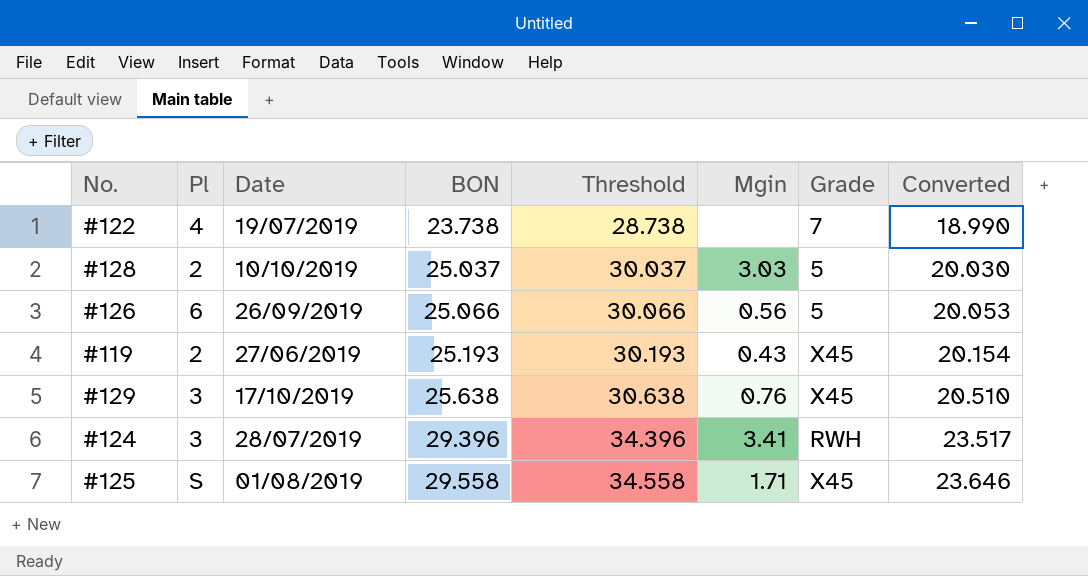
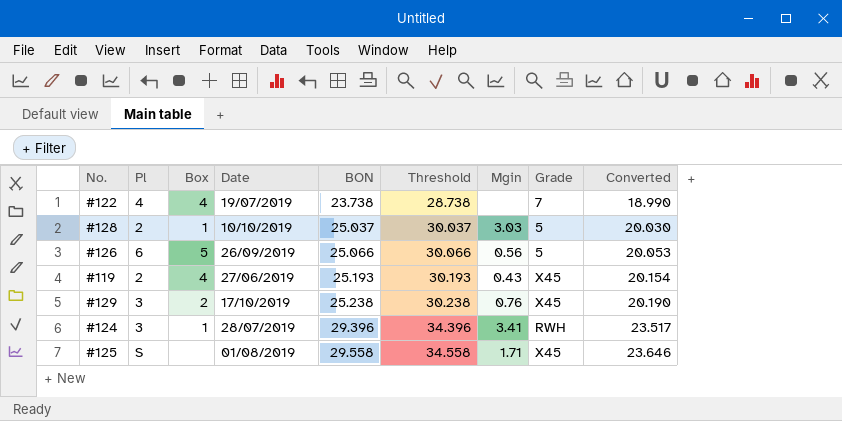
column Box | position: none -> 3
#129 | BON: 25.638 -> 25.238
#129 | Threshold: 30.638 -> 30.238
#129 | Converted: 20.510 -> 20.190

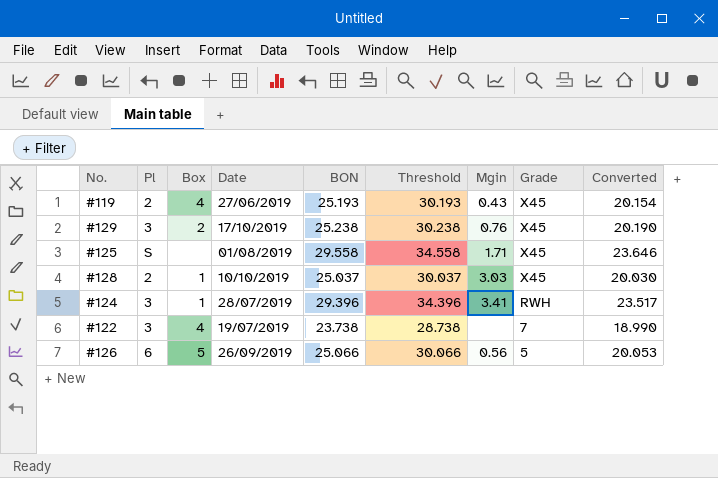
row order: BON ascending -> Grade descending
#128 | Grade: 5 -> X45
#122 | Pl: 4 -> 3

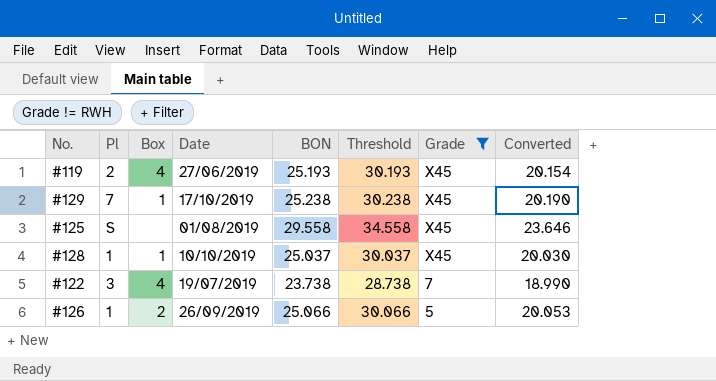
filter: none -> Grade != RWH
column Mgin | position: 7 -> none
#129 | Pl: 3 -> 7
#129 | Box: 2 -> 1
#128 | Pl: 2 -> 1
#126 | Pl: 6 -> 1
#126 | Box: 5 -> 2

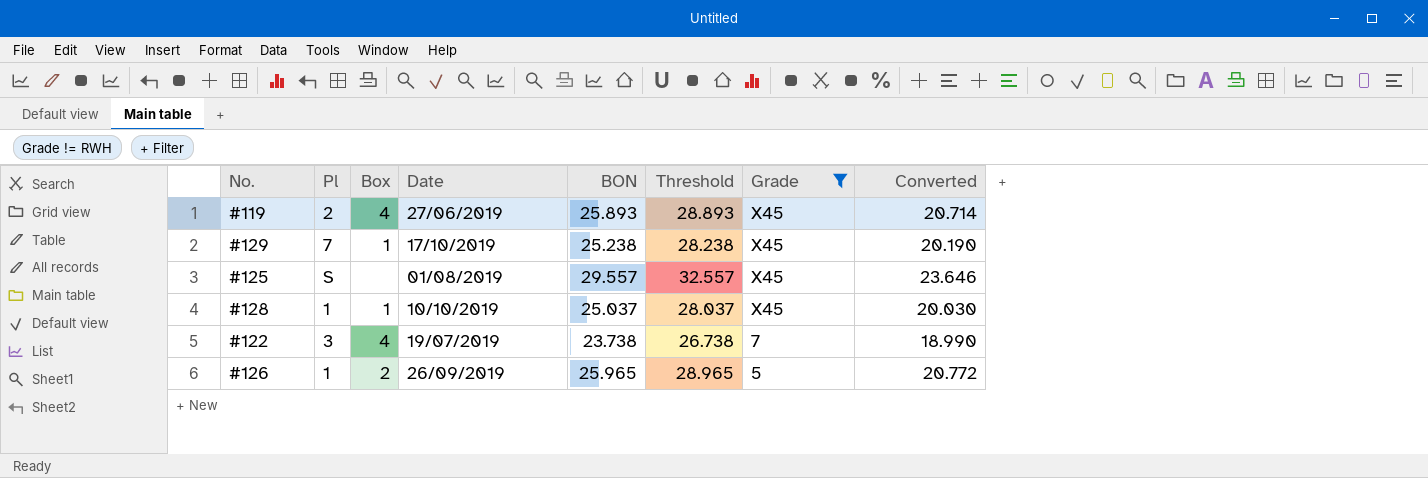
column Threshold | formula: [BON] + 5 -> [BON] + 3
#119 | BON: 25.193 -> 25.893
#119 | Converted: 20.154 -> 20.714
#125 | BON: 29.558 -> 29.557
#126 | BON: 25.066 -> 25.965
#126 | Converted: 20.053 -> 20.772

